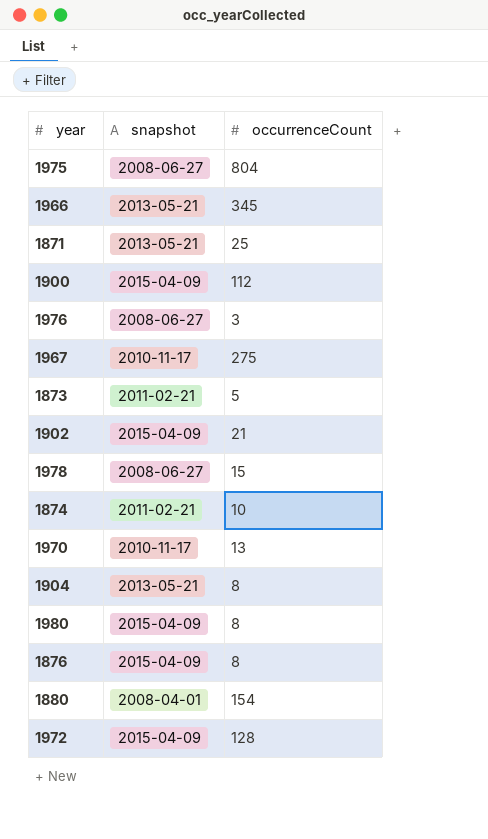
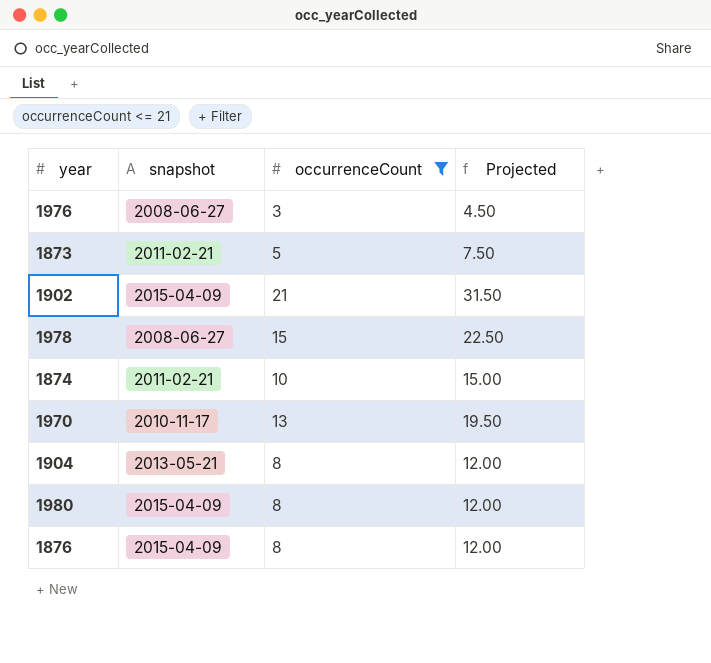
filter: none -> occurrenceCount <= 21
column Projected | formula: none -> [occurrenceCount] * 1.5

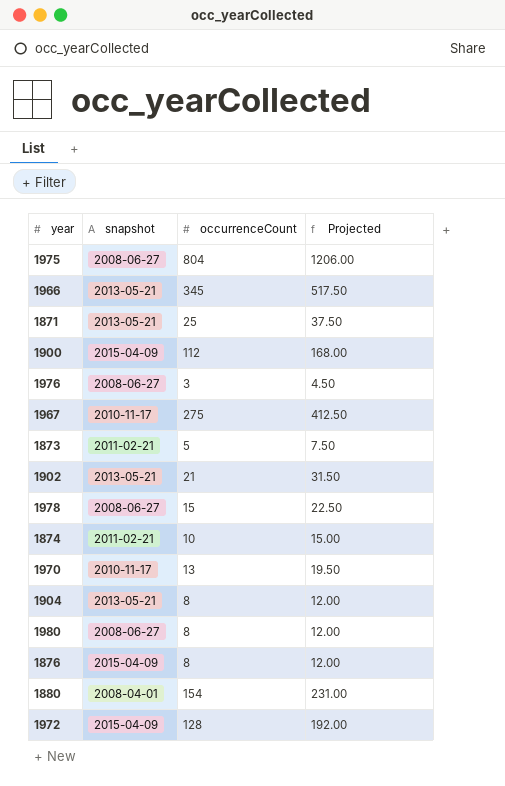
filter: occurrenceCount <= 21 -> none
1902 | snapshot: 2015-04-09 -> 2013-05-21
1980 | snapshot: 2015-04-09 -> 2008-06-27

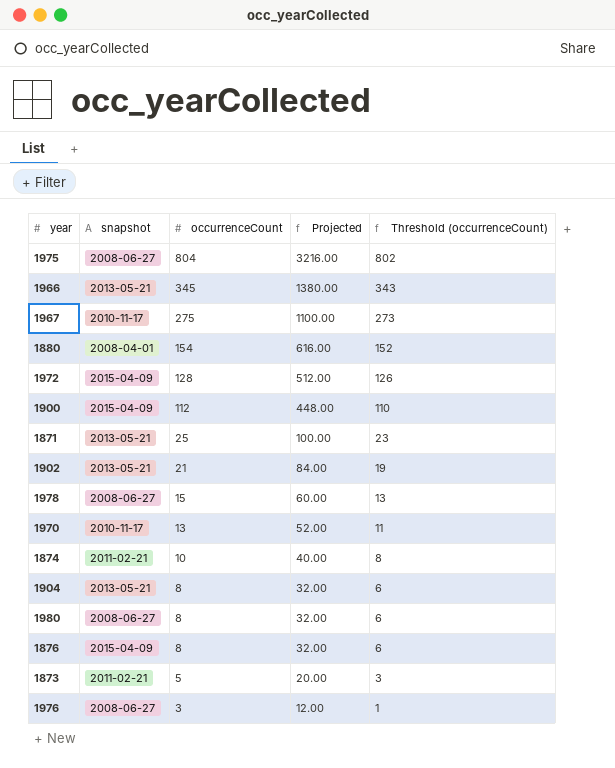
row order: none -> occurrenceCount descending
column Projected | formula: [occurrenceCount] * 1.5 -> [occurrenceCount] * 4
column Threshold (occurrenceCount) | formula: none -> [occurrenceCount] - 2

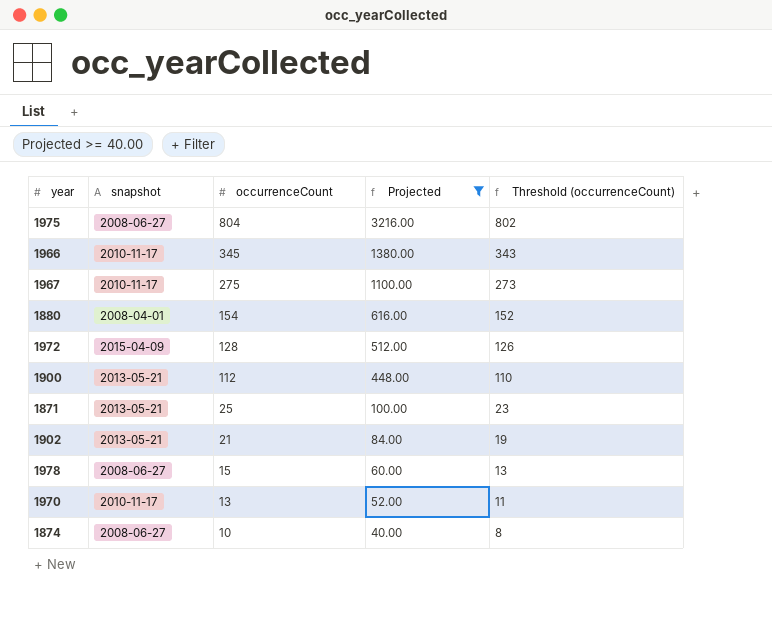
filter: none -> Projected >= 40.00
1966 | snapshot: 2013-05-21 -> 2010-11-17
1900 | snapshot: 2015-04-09 -> 2013-05-21
1874 | snapshot: 2011-02-21 -> 2008-06-27

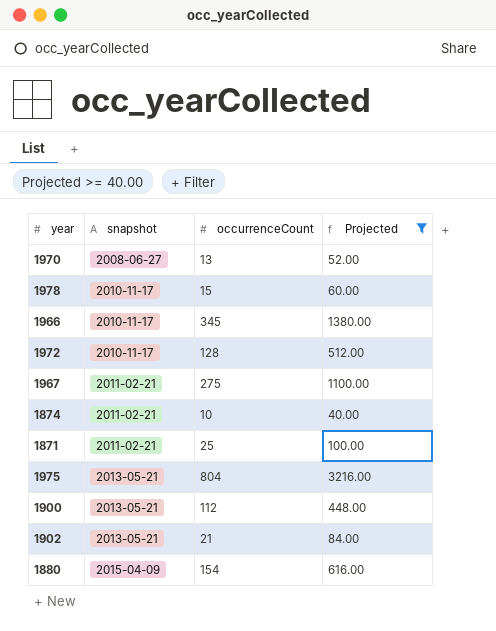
row order: occurrenceCount descending -> snapshot ascending
column Threshold (occurrenceCount) | formula: [occurrenceCount] - 2 -> none
1970 | snapshot: 2010-11-17 -> 2008-06-27
1978 | snapshot: 2008-06-27 -> 2010-11-17
1972 | snapshot: 2015-04-09 -> 2010-11-17
1967 | snapshot: 2010-11-17 -> 2011-02-21
1874 | snapshot: 2008-06-27 -> 2011-02-21
1871 | snapshot: 2013-05-21 -> 2011-02-21
1975 | snapshot: 2008-06-27 -> 2013-05-21
1880 | snapshot: 2008-04-01 -> 2015-04-09

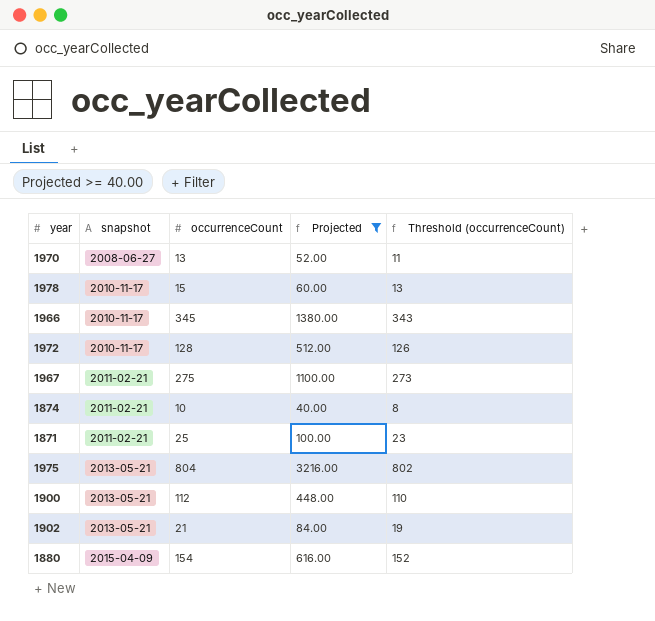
column Threshold (occurrenceCount) | formula: none -> [occurrenceCount] - 2

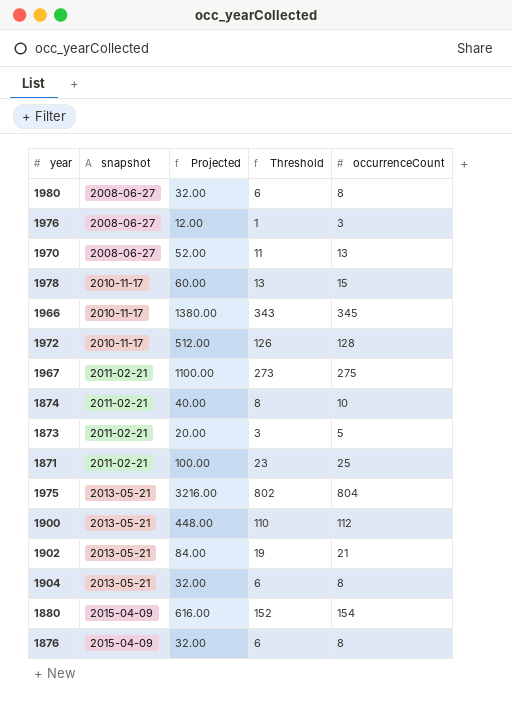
filter: Projected >= 40.00 -> none
column name: Threshold (occurrenceCount) -> Threshold
column occurrenceCount | position: 3 -> 5

